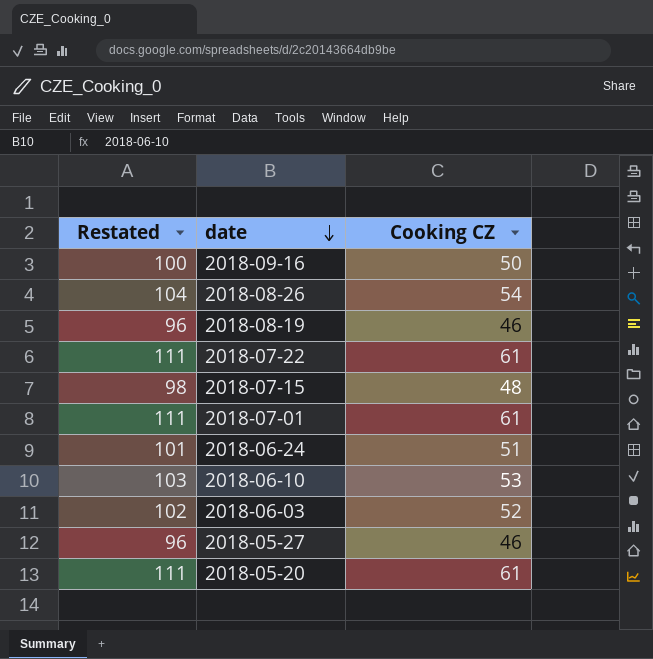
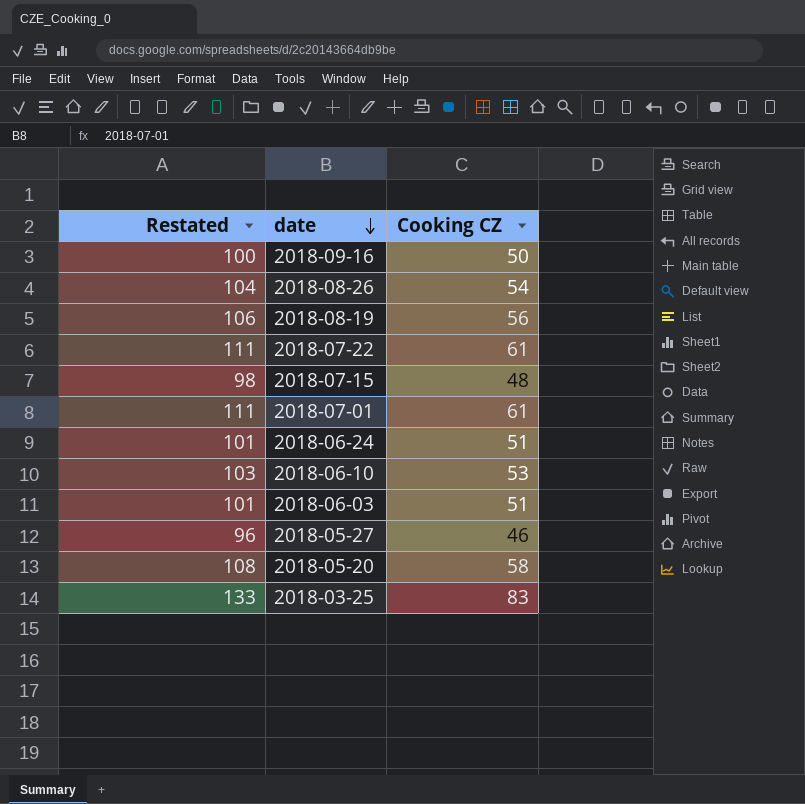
2018-08-19 | Restated: 96 -> 106
2018-08-19 | Cooking CZ: 46 -> 56
2018-06-03 | Restated: 102 -> 101
2018-06-03 | Cooking CZ: 52 -> 51
2018-05-20 | Restated: 111 -> 108
2018-05-20 | Cooking CZ: 61 -> 58
row 2018-03-25: none -> 133 | 83

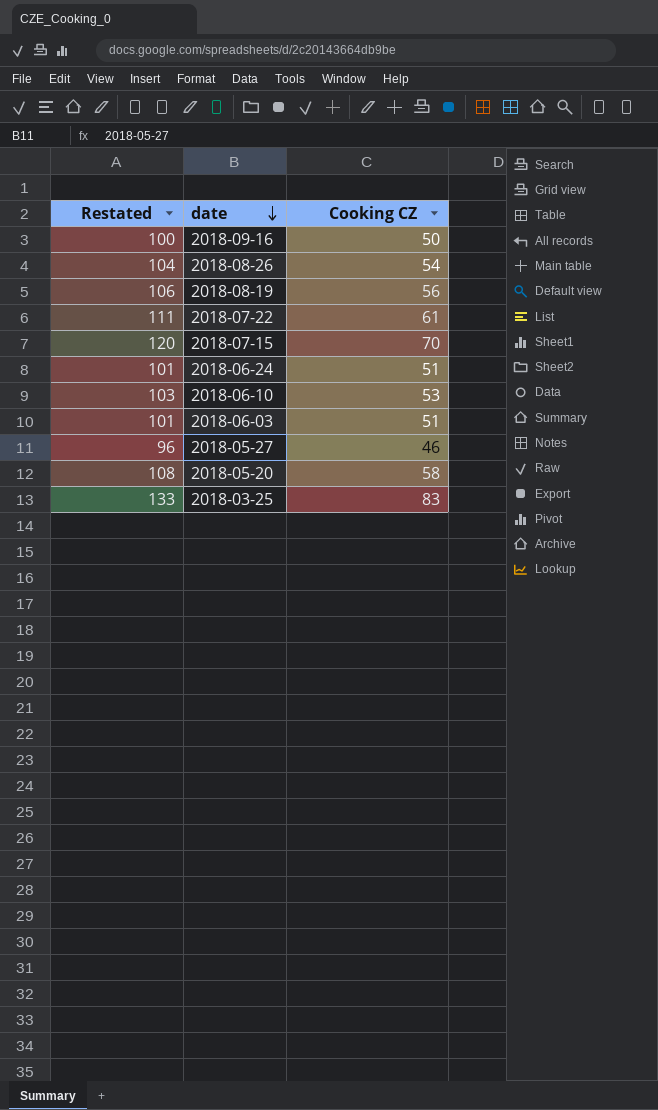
row 2018-07-01: 111 | 61 -> none
2018-07-15 | Restated: 98 -> 120
2018-07-15 | Cooking CZ: 48 -> 70

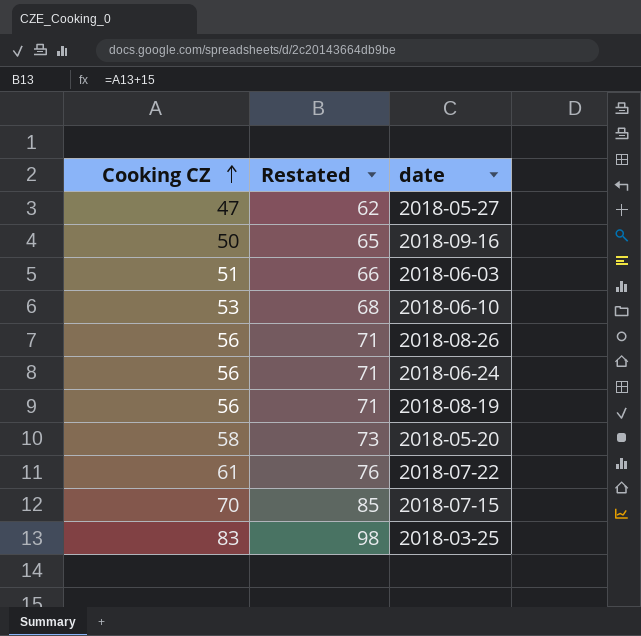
row order: date descending -> Cooking CZ ascending
column Cooking CZ | position: 3 -> 1
column Restated | formula: [Cooking CZ] + 50 -> [Cooking CZ] + 15
2018-05-27 | Cooking CZ: 46 -> 47
2018-08-26 | Cooking CZ: 54 -> 56
2018-06-24 | Cooking CZ: 51 -> 56

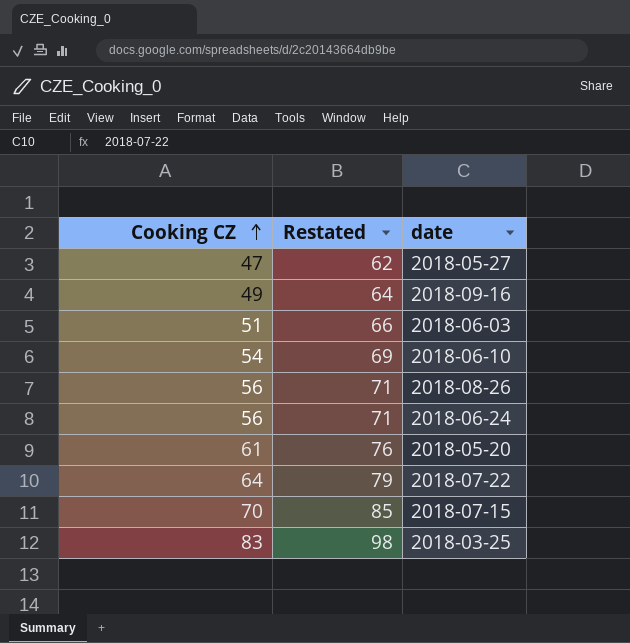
row 2018-08-19: 56 | 71 -> none
2018-09-16 | Cooking CZ: 50 -> 49
2018-09-16 | Restated: 65 -> 64
2018-06-10 | Cooking CZ: 53 -> 54
2018-06-10 | Restated: 68 -> 69
2018-05-20 | Cooking CZ: 58 -> 61
2018-05-20 | Restated: 73 -> 76
2018-07-22 | Cooking CZ: 61 -> 64
2018-07-22 | Restated: 76 -> 79

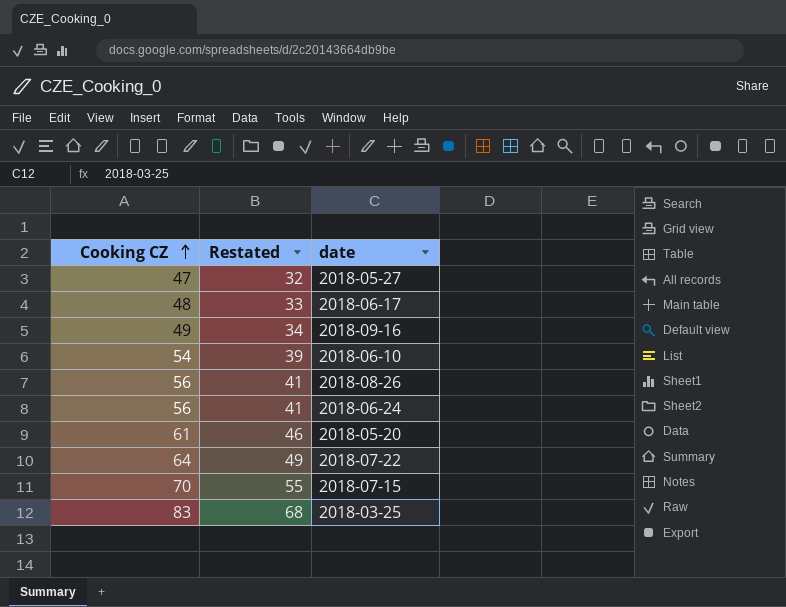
column Restated | formula: [Cooking CZ] + 15 -> [Cooking CZ] - 15
row 2018-06-03: 51 | 66 -> none
row 2018-06-17: none -> 48 | 33

